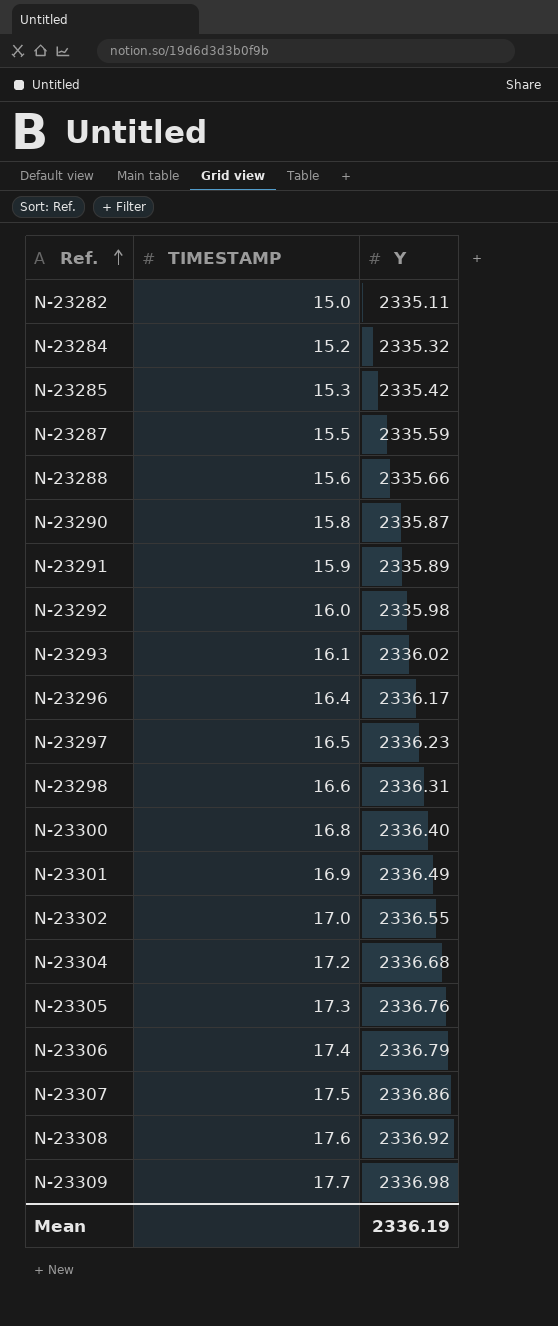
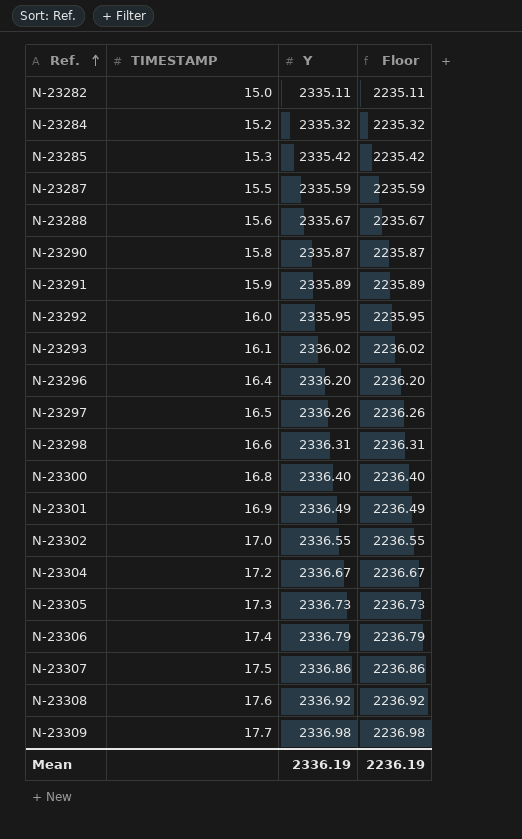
column Floor | formula: none -> [Y] - 100
N-23288 | Y: 2335.66 -> 2335.67
N-23292 | Y: 2335.98 -> 2335.95
N-23296 | Y: 2336.17 -> 2336.20
N-23297 | Y: 2336.23 -> 2336.26
N-23304 | Y: 2336.68 -> 2336.67
N-23305 | Y: 2336.76 -> 2336.73

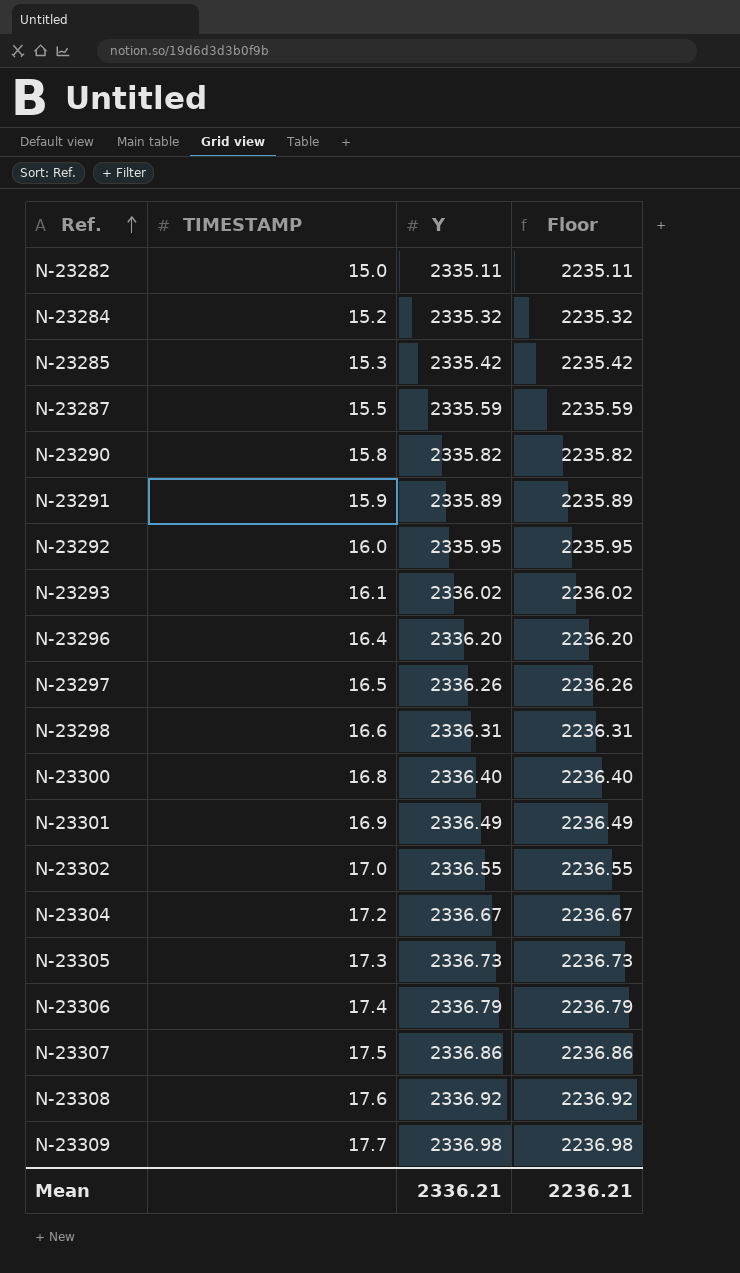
row N-23288: 15.6 | 2335.67 | 2235.67 -> none
N-23290 | Y: 2335.87 -> 2335.82
N-23290 | Floor: 2235.87 -> 2235.82
Mean | Y: 2336.19 -> 2336.21
Mean | Floor: 2236.19 -> 2236.21

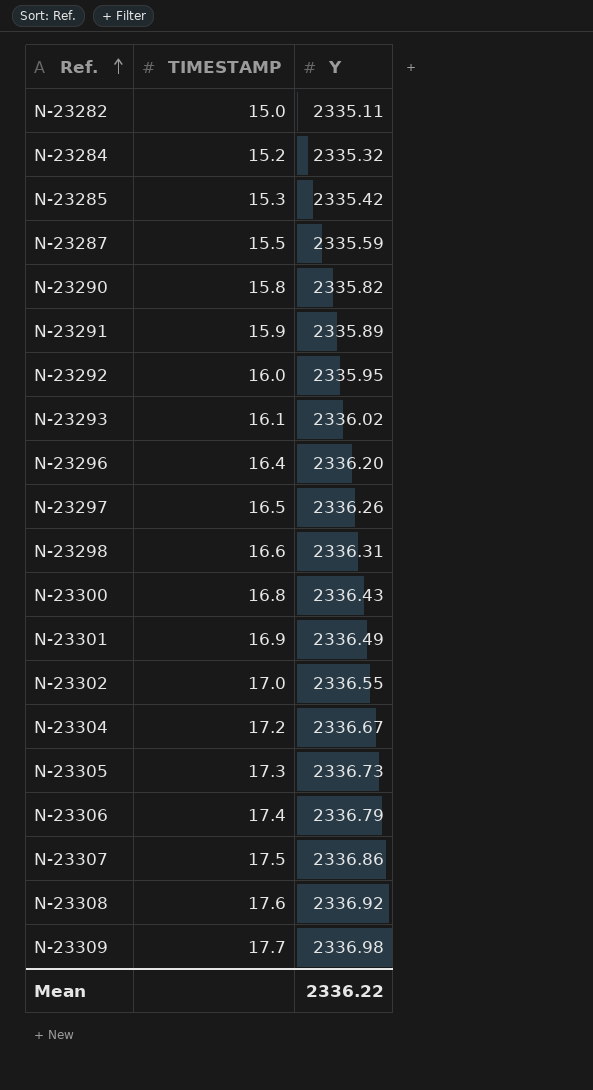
column Floor | formula: [Y] - 100 -> none
N-23300 | Y: 2336.40 -> 2336.43
Mean | Y: 2336.21 -> 2336.22

